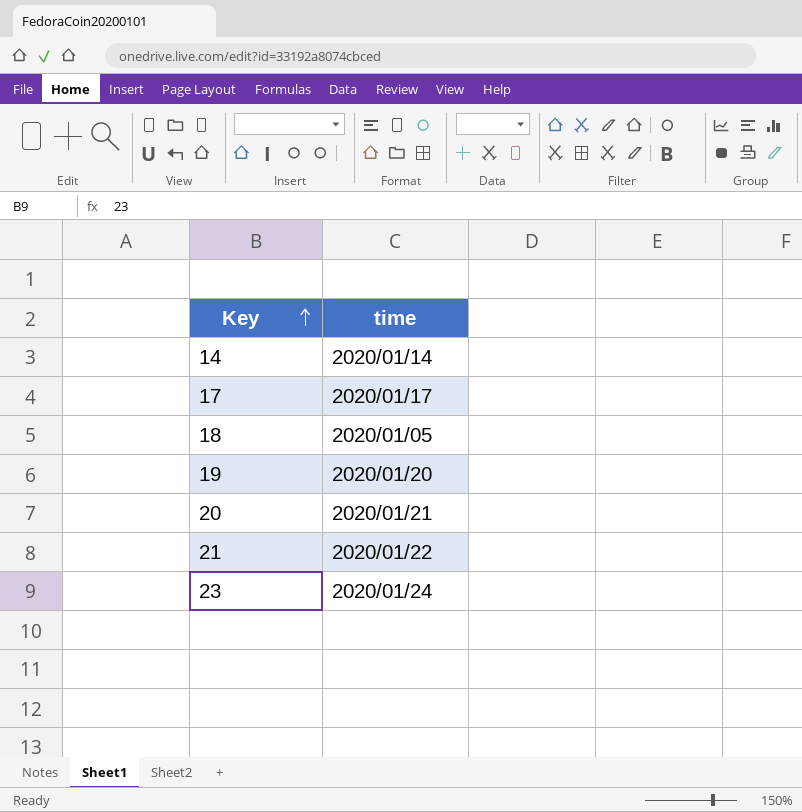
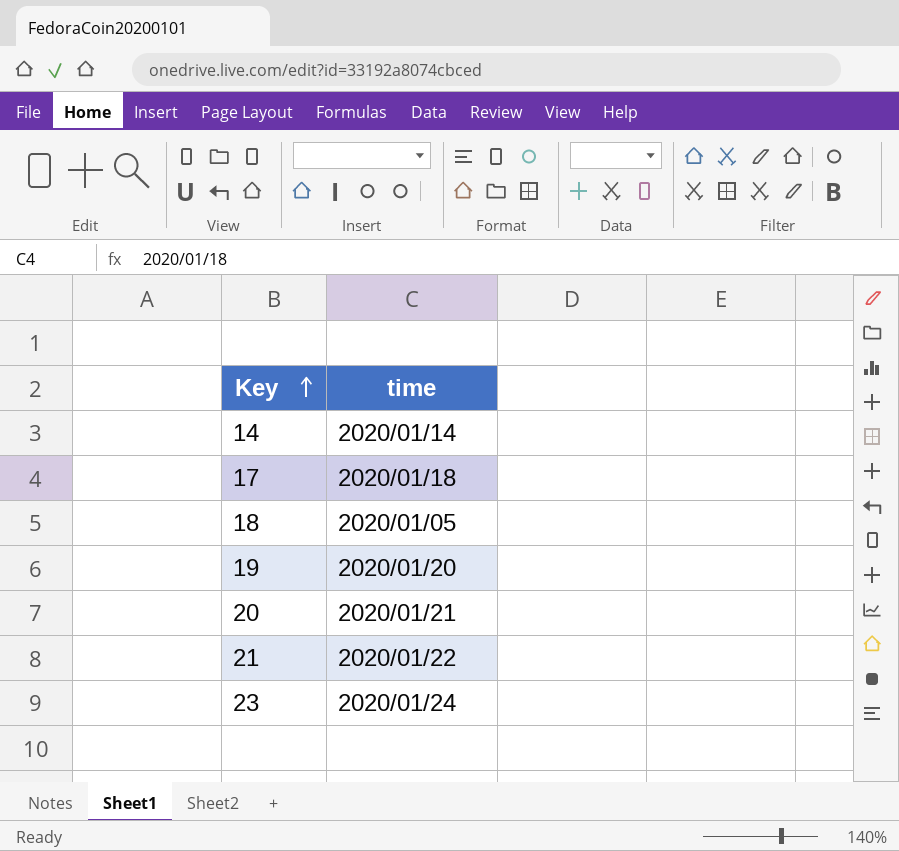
17 | time: 2020/01/17 -> 2020/01/18

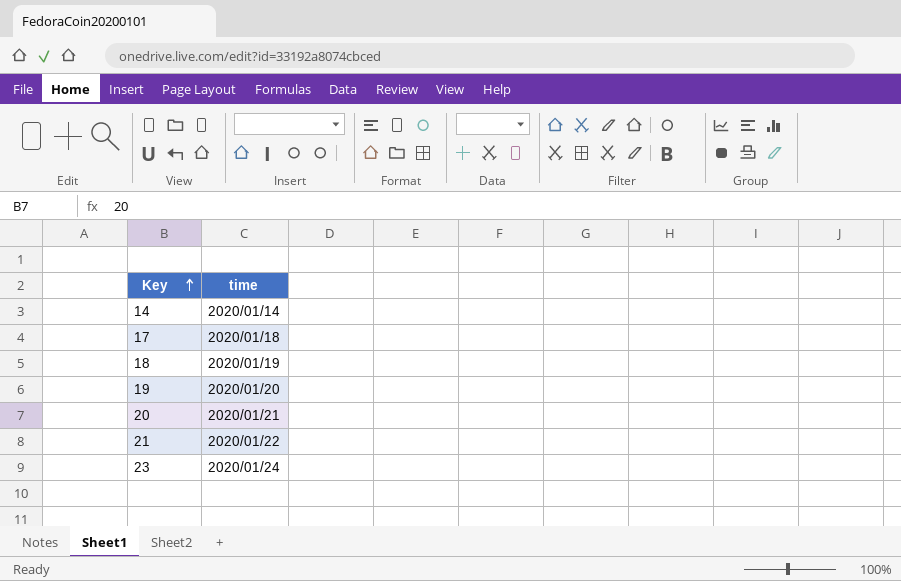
18 | time: 2020/01/05 -> 2020/01/19

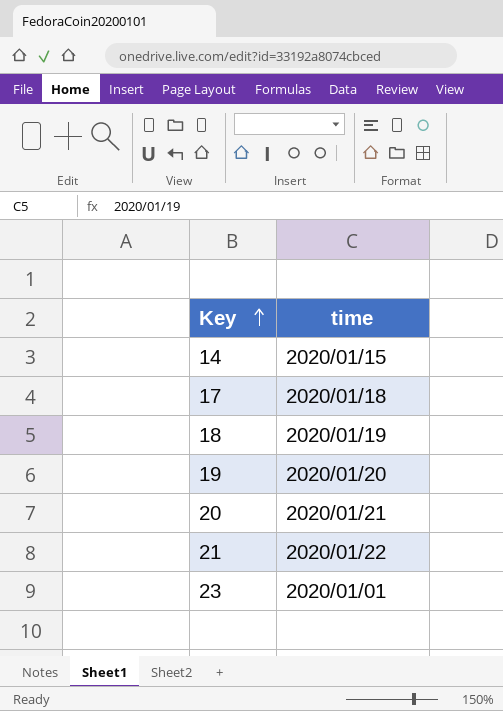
14 | time: 2020/01/14 -> 2020/01/15
23 | time: 2020/01/24 -> 2020/01/01

